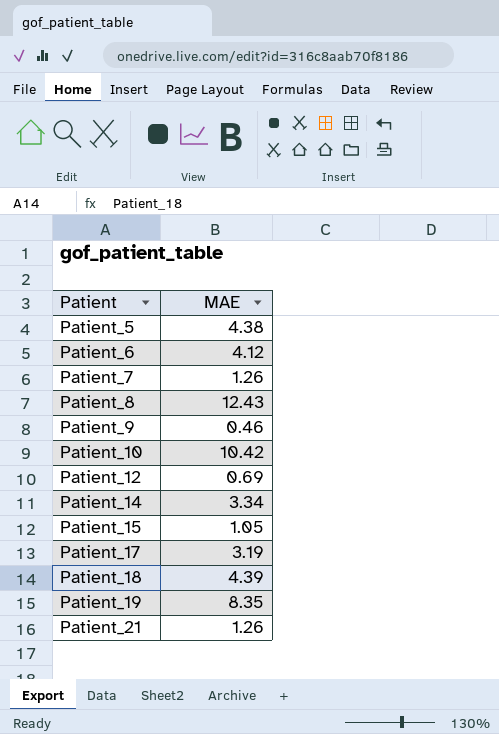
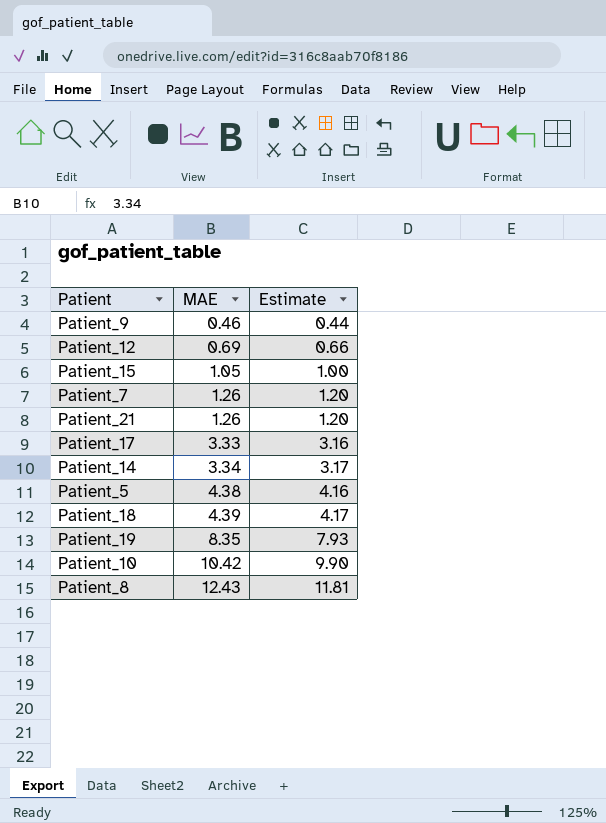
row order: Patient ascending -> MAE ascending
column Estimate | formula: none -> [MAE] * 0.95
row Patient_6: 4.12 -> none
Patient_17 | MAE: 3.19 -> 3.33

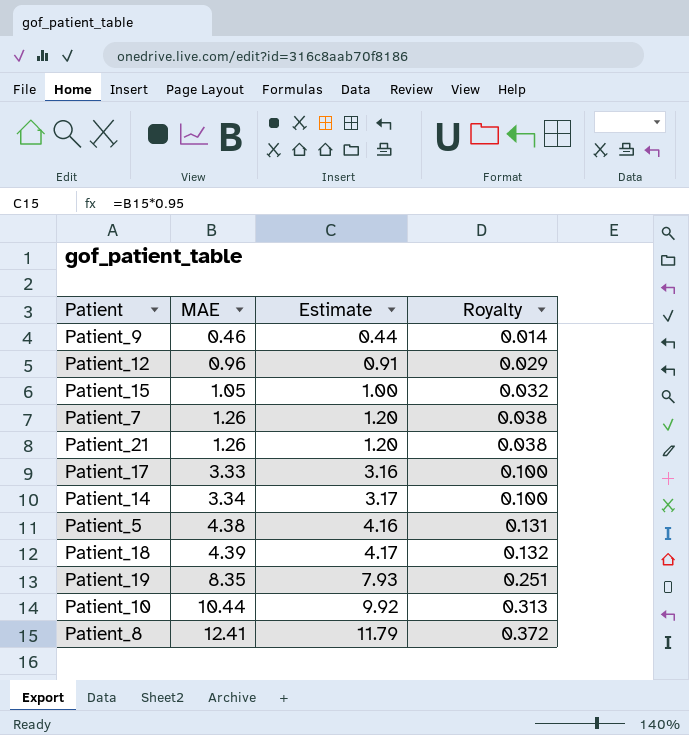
column Royalty | formula: none -> [MAE] * 0.03
Patient_12 | MAE: 0.69 -> 0.96
Patient_12 | Estimate: 0.66 -> 0.91
Patient_10 | MAE: 10.42 -> 10.44
Patient_10 | Estimate: 9.90 -> 9.92
Patient_8 | MAE: 12.43 -> 12.41
Patient_8 | Estimate: 11.81 -> 11.79

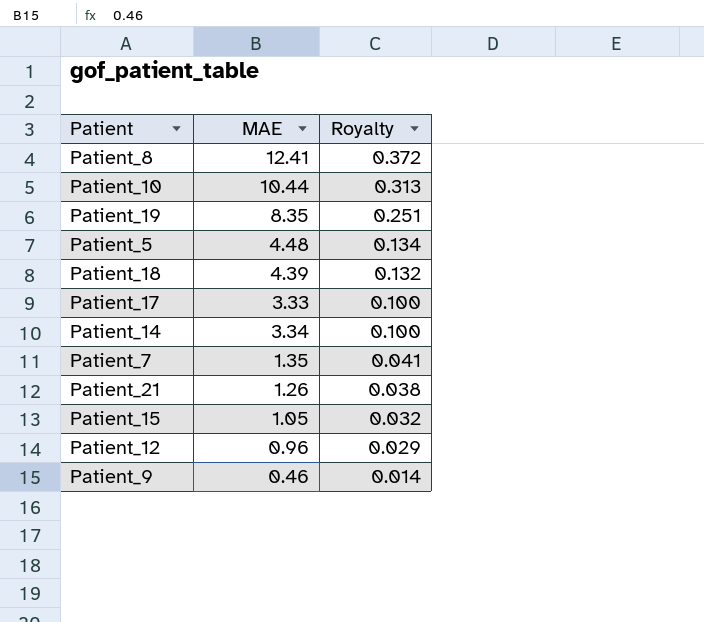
row order: MAE ascending -> Royalty descending
column Estimate | formula: [MAE] * 0.95 -> none
Patient_5 | MAE: 4.38 -> 4.48
Patient_5 | Royalty: 0.131 -> 0.134
Patient_7 | MAE: 1.26 -> 1.35
Patient_7 | Royalty: 0.038 -> 0.041

